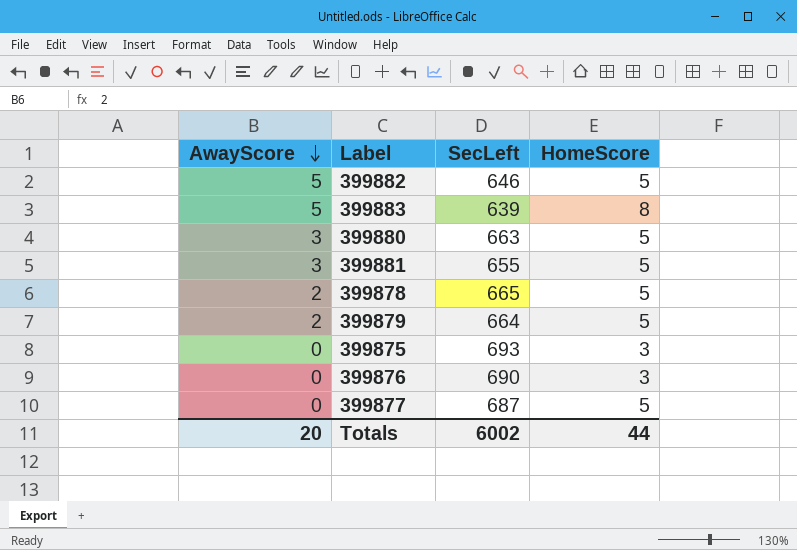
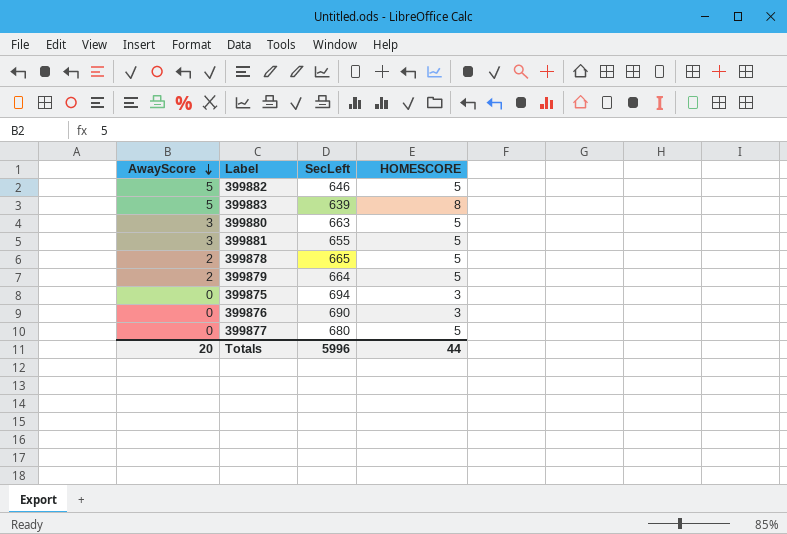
column name: HomeScore -> HOMESCORE
399875 | SecLeft: 693 -> 694
399877 | SecLeft: 687 -> 680
Totals | SecLeft: 6002 -> 5996

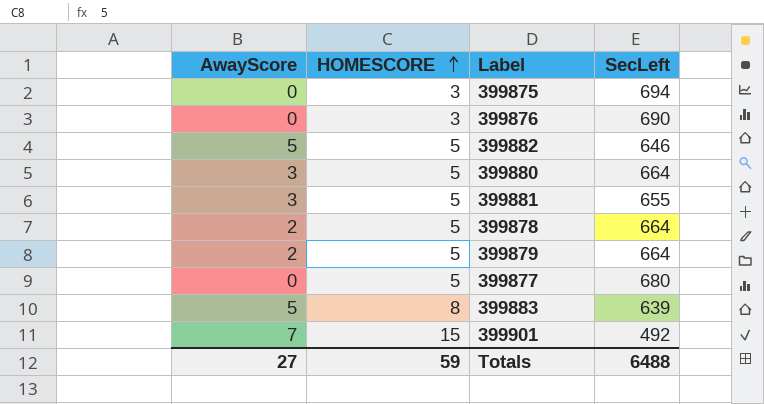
row order: AwayScore descending -> HOMESCORE ascending
column HOMESCORE | position: 4 -> 2
399880 | SecLeft: 663 -> 664
399878 | SecLeft: 665 -> 664
row 399901: none -> 7 | 15 | 492
Totals | AwayScore: 20 -> 27
Totals | HOMESCORE: 44 -> 59
Totals | SecLeft: 5996 -> 6488

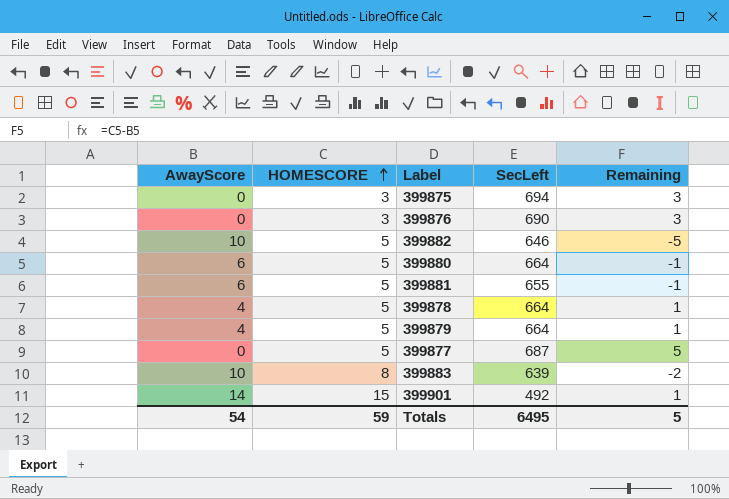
column Remaining | formula: none -> [HOMESCORE] - [AwayScore]
399882 | AwayScore: 5 -> 10
399880 | AwayScore: 3 -> 6
399881 | AwayScore: 3 -> 6
399878 | AwayScore: 2 -> 4
399879 | AwayScore: 2 -> 4
399877 | SecLeft: 680 -> 687
399883 | AwayScore: 5 -> 10
399901 | AwayScore: 7 -> 14
Totals | AwayScore: 27 -> 54
Totals | SecLeft: 6488 -> 6495

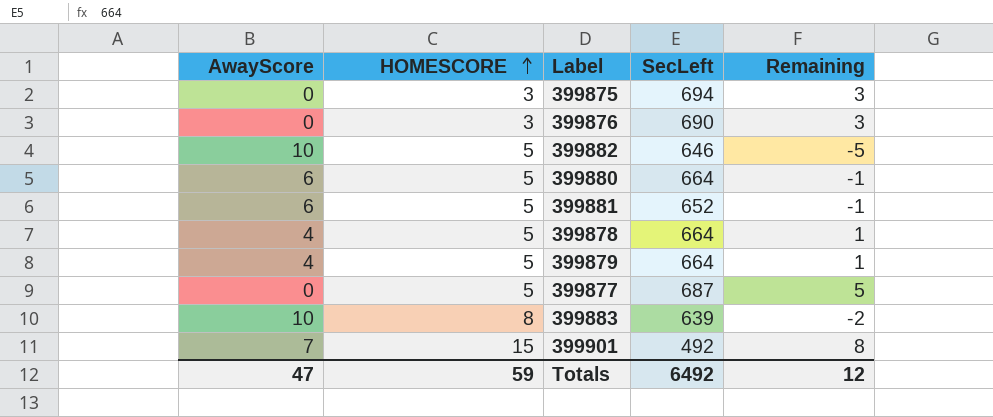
399881 | SecLeft: 655 -> 652
399901 | AwayScore: 14 -> 7
399901 | Remaining: 1 -> 8
Totals | AwayScore: 54 -> 47
Totals | SecLeft: 6495 -> 6492
Totals | Remaining: 5 -> 12

